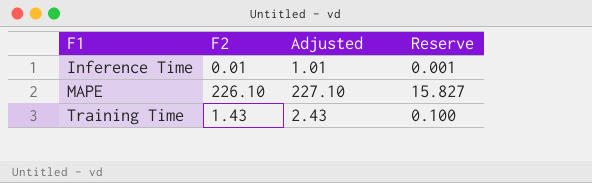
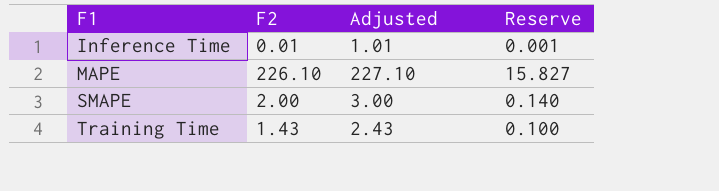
row SMAPE: none -> 2.00 | 3.00 | 0.140

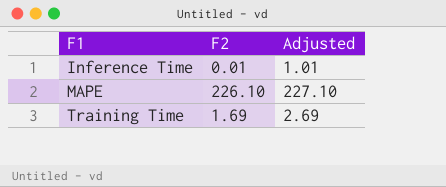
column Reserve | formula: [F2] * 0.07 -> none
row SMAPE: 2.00 | 3.00 | 0.140 -> none
Training Time | F2: 1.43 -> 1.69
Training Time | Adjusted: 2.43 -> 2.69

